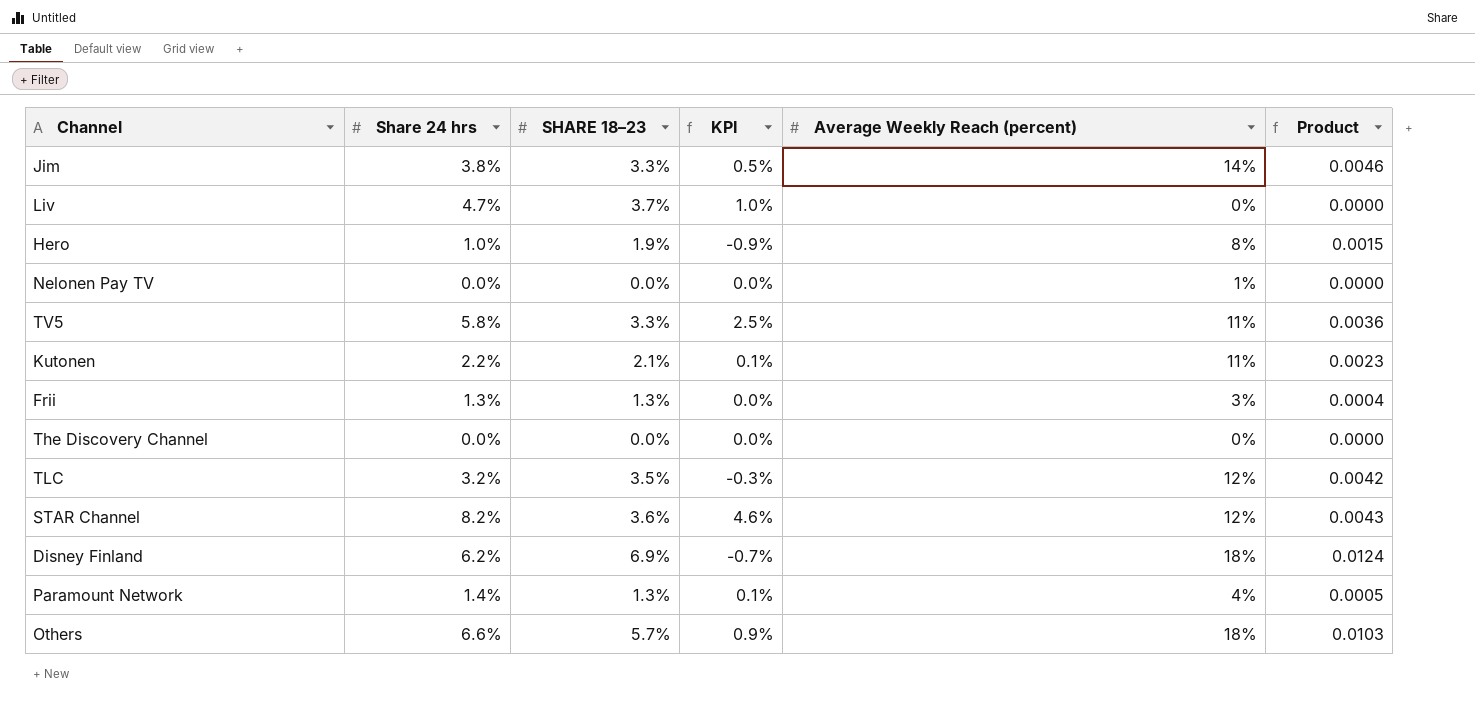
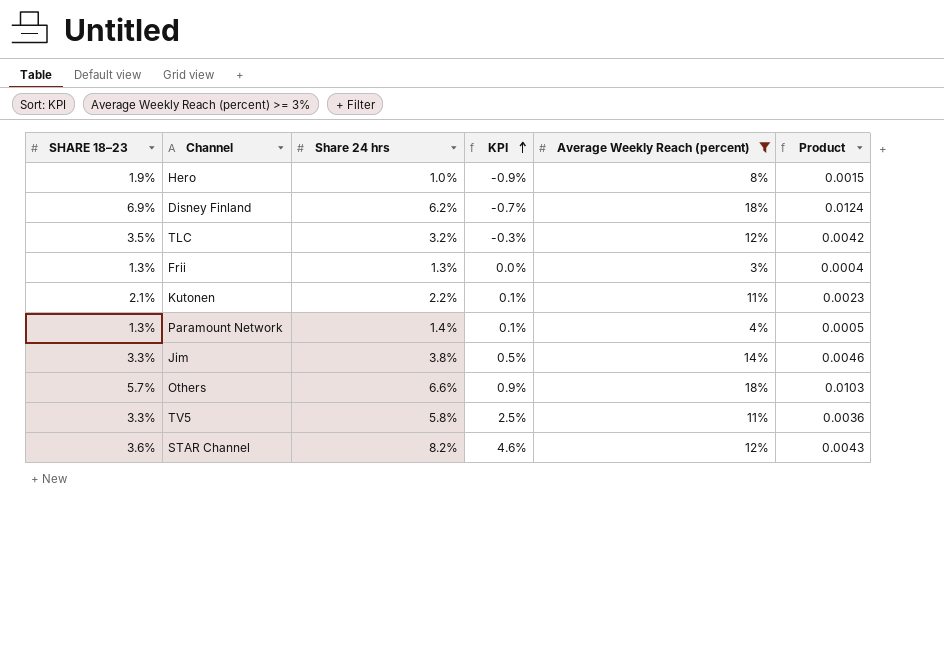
filter: none -> Average Weekly Reach (percent) >= 3%
row order: none -> KPI ascending
column SHARE 18–23 | position: 3 -> 1

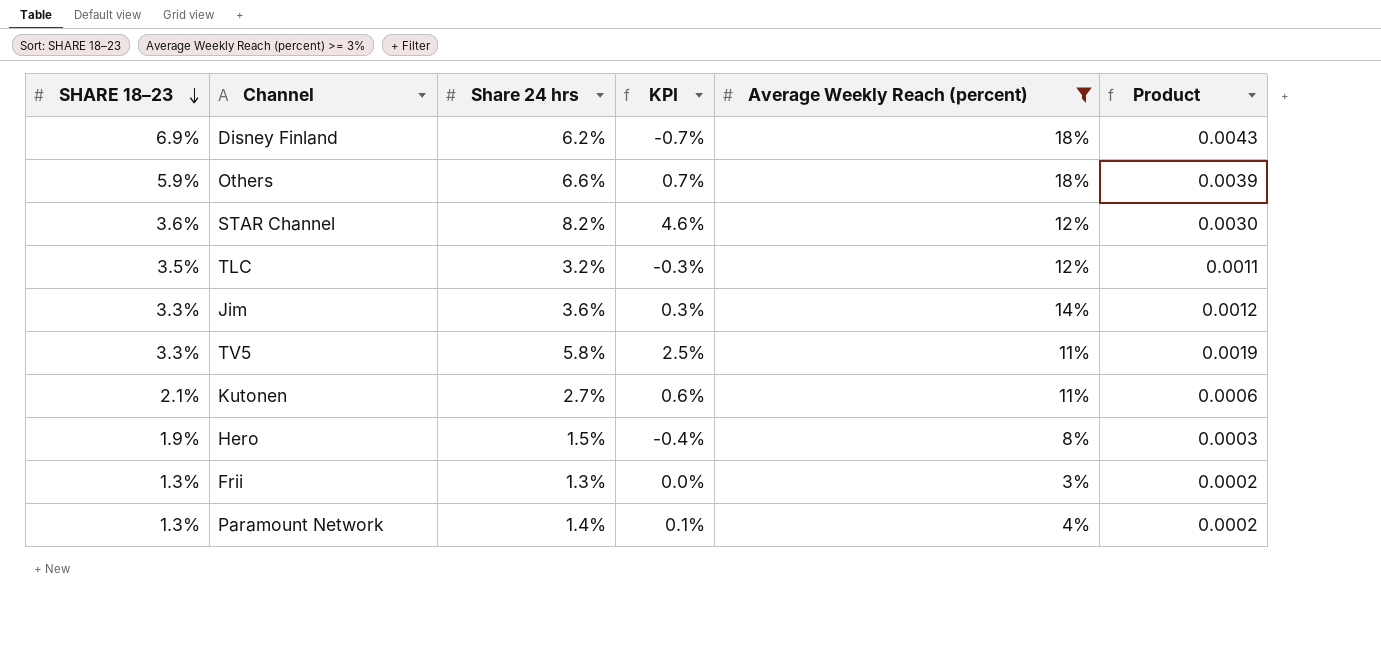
row order: KPI ascending -> SHARE 18–23 descending
column Product | formula: [SHARE 18–23] * [Average Weekly Reach (percent)] -> [SHARE 18–23] * [Share 24 hrs]
Others | SHARE 18–23: 5.7% -> 5.9%
Others | KPI: 0.9% -> 0.7%
Jim | Share 24 hrs: 3.8% -> 3.6%
Jim | KPI: 0.5% -> 0.3%
Kutonen | Share 24 hrs: 2.2% -> 2.7%
Kutonen | KPI: 0.1% -> 0.6%
Hero | Share 24 hrs: 1.0% -> 1.5%
Hero | KPI: -0.9% -> -0.4%

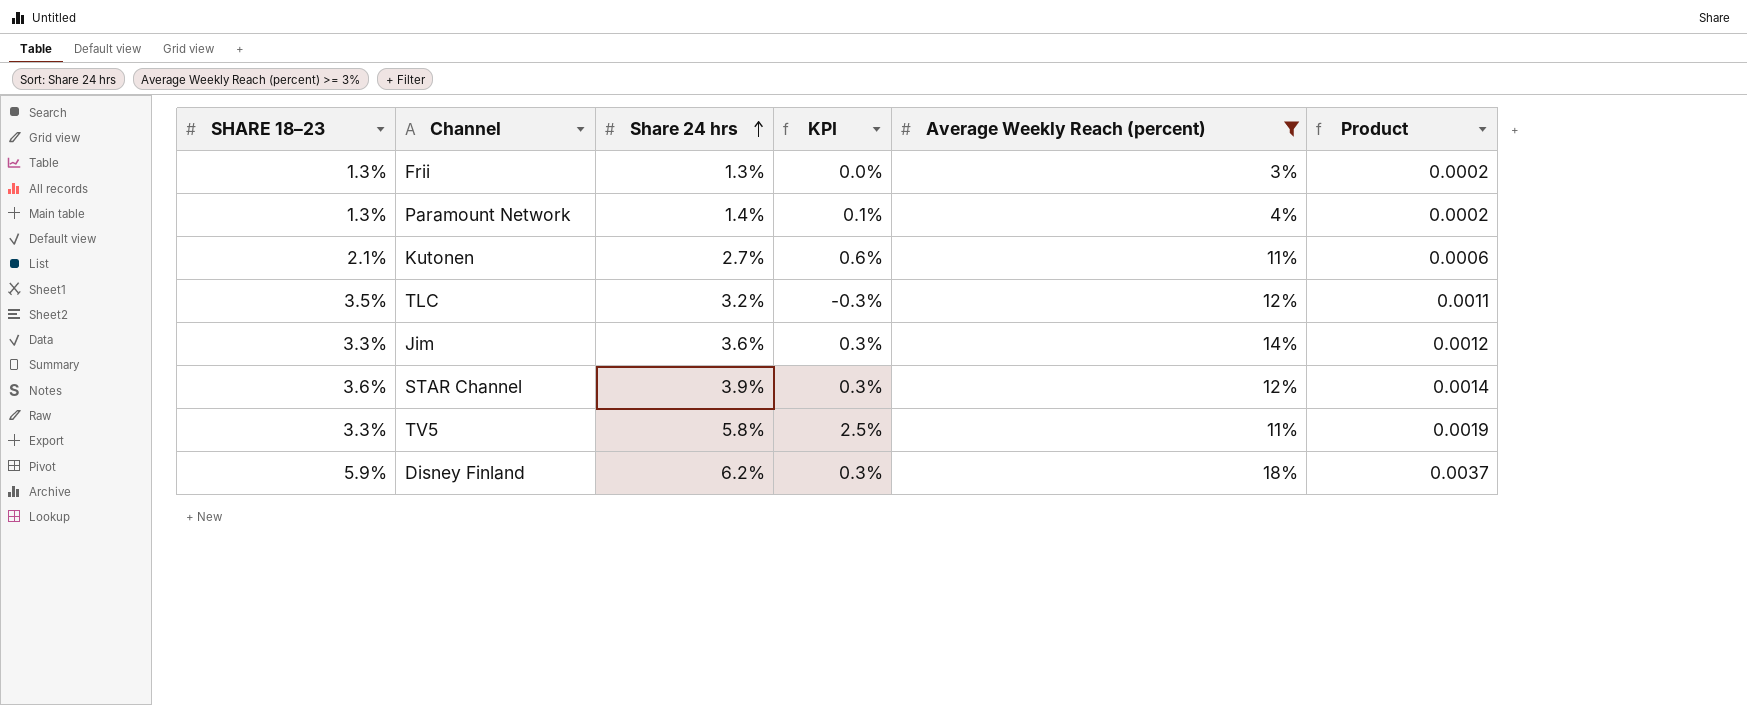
row order: SHARE 18–23 descending -> Share 24 hrs ascending
row Others: 5.9% | 6.6% | 0.7% | 18% | 0.0039 -> none
row Hero: 1.9% | 1.5% | -0.4% | 8% | 0.0003 -> none
STAR Channel | Share 24 hrs: 8.2% -> 3.9%
STAR Channel | KPI: 4.6% -> 0.3%
STAR Channel | Product: 0.0030 -> 0.0014
Disney Finland | SHARE 18–23: 6.9% -> 5.9%
Disney Finland | KPI: -0.7% -> 0.3%
Disney Finland | Product: 0.0043 -> 0.0037

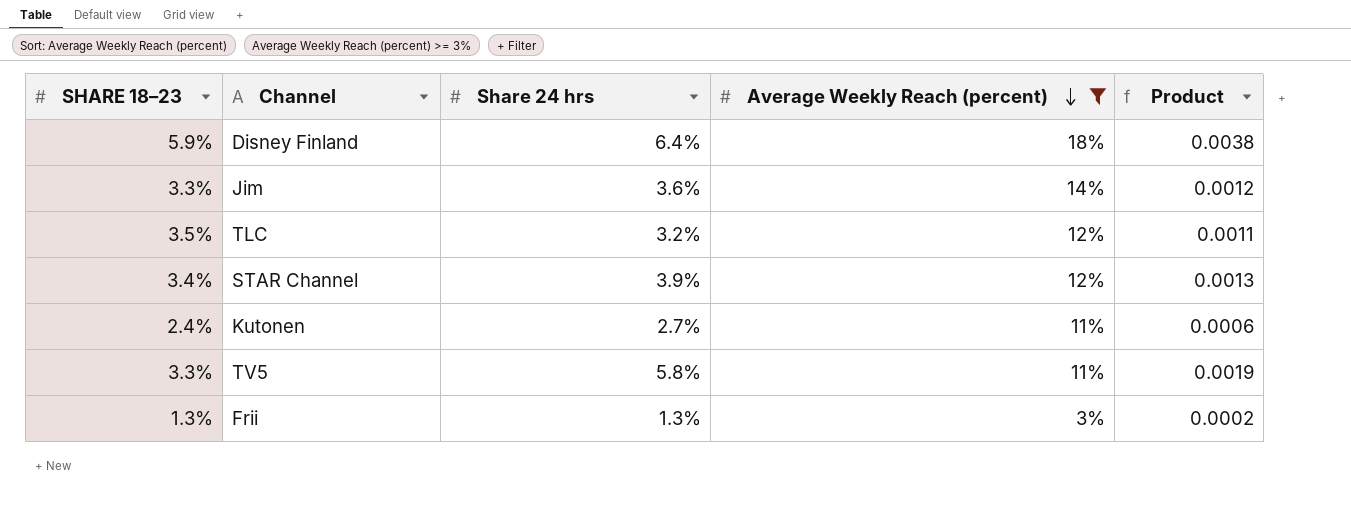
row order: Share 24 hrs ascending -> Average Weekly Reach (percent) descending
column KPI | formula: [Share 24 hrs] - [SHARE 18–23] -> none
row Paramount Network: 1.3% | 1.4% | 0.1% | 4% | 0.0002 -> none
Disney Finland | Share 24 hrs: 6.2% -> 6.4%
Disney Finland | Product: 0.0037 -> 0.0038
STAR Channel | SHARE 18–23: 3.6% -> 3.4%
STAR Channel | Product: 0.0014 -> 0.0013
Kutonen | SHARE 18–23: 2.1% -> 2.4%

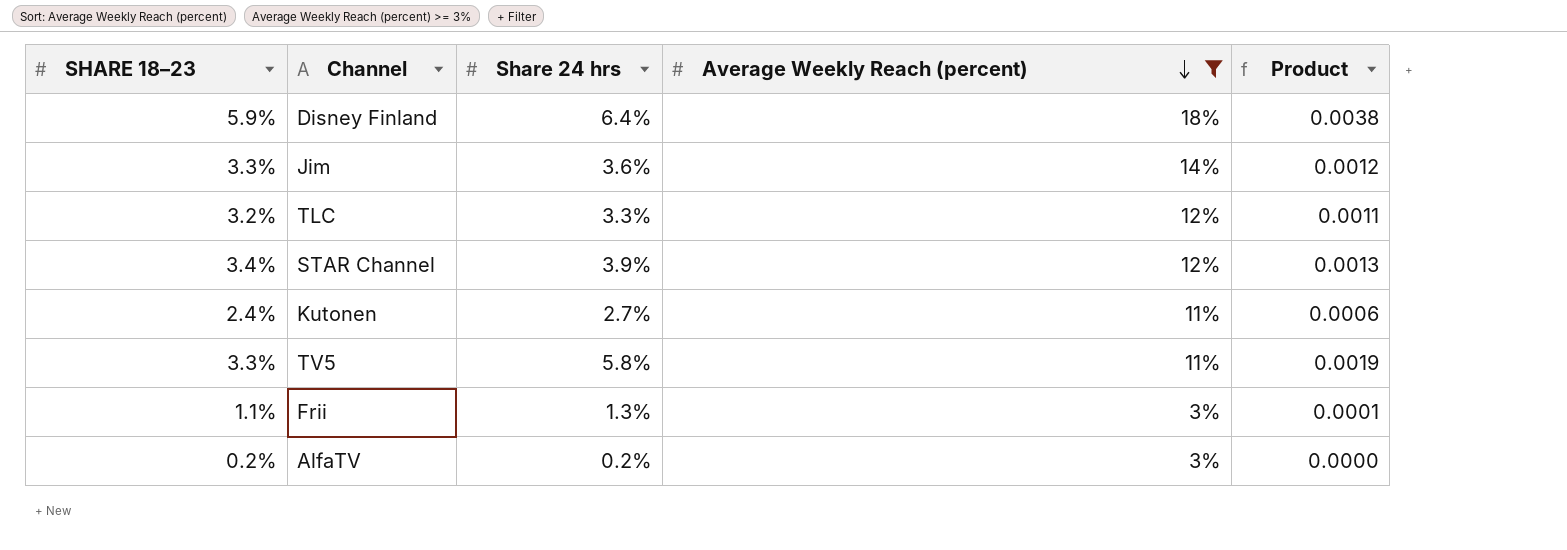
TLC | SHARE 18–23: 3.5% -> 3.2%
TLC | Share 24 hrs: 3.2% -> 3.3%
Frii | SHARE 18–23: 1.3% -> 1.1%
Frii | Product: 0.0002 -> 0.0001
row AlfaTV: none -> 0.2% | 0.2% | 3% | 0.0000

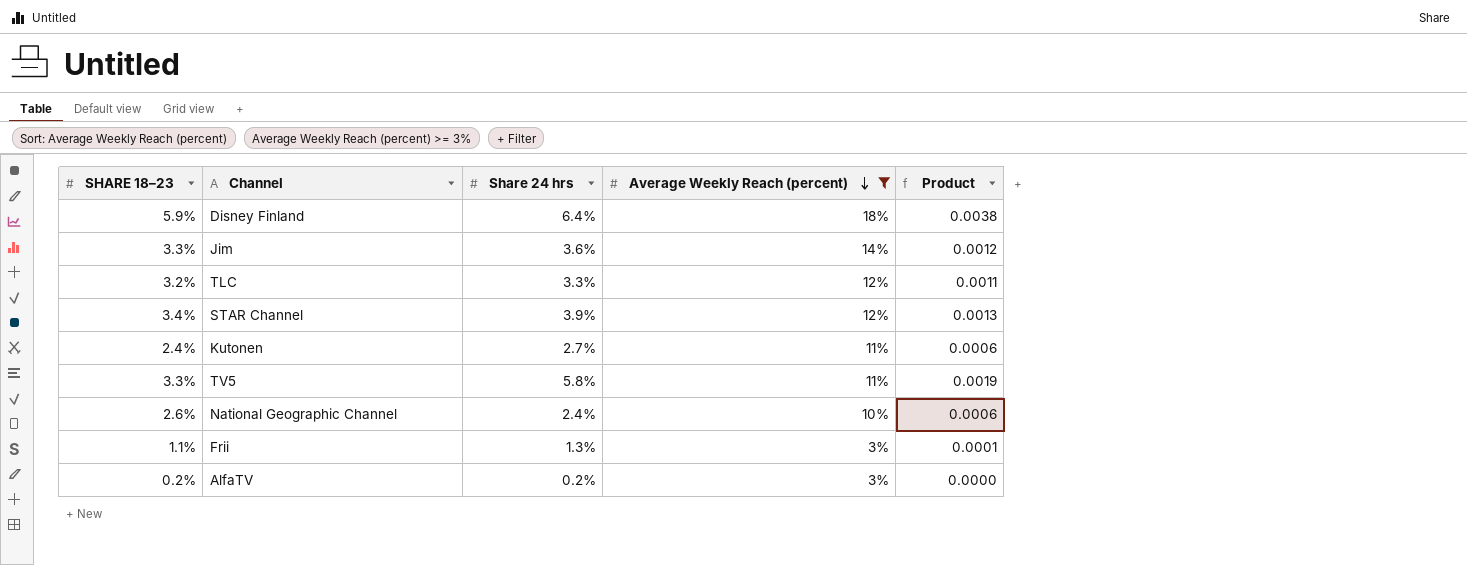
row National Geographic Channel: none -> 2.6% | 2.4% | 10% | 0.0006

